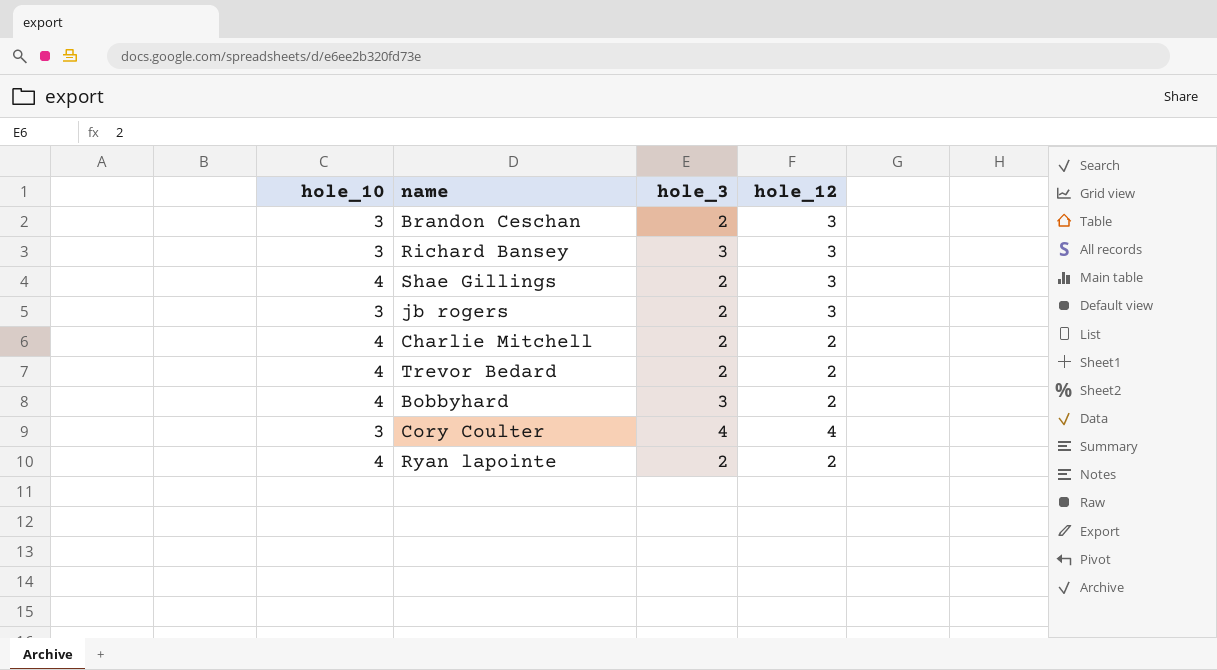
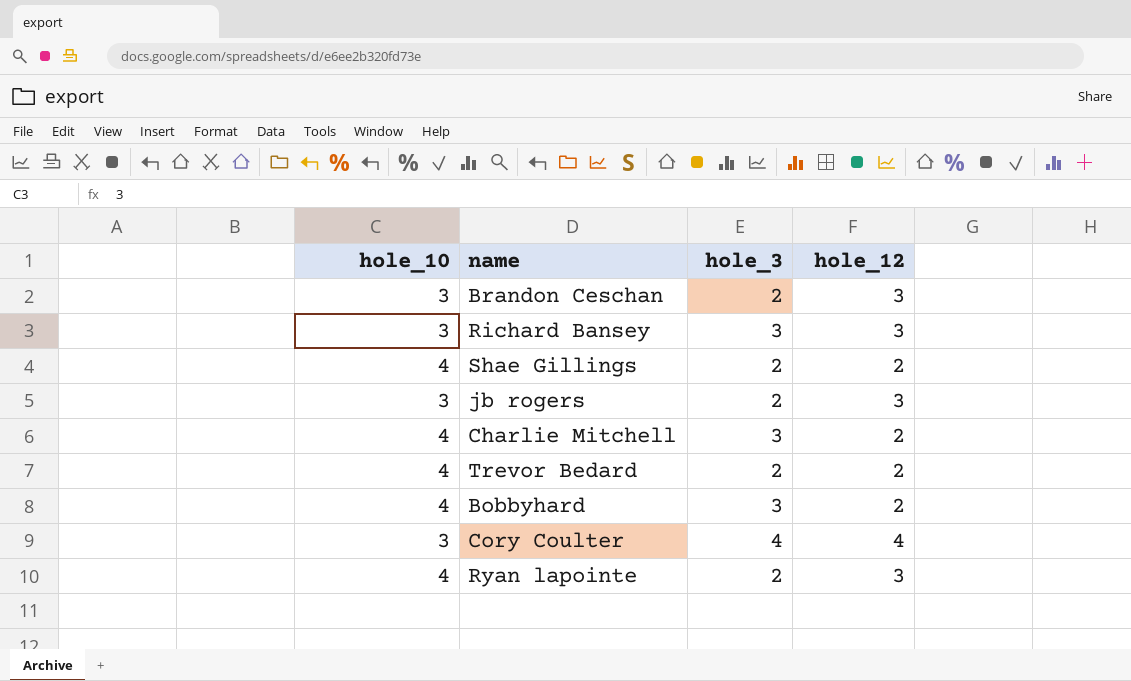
Shae Gillings | hole_12: 3 -> 2
Charlie Mitchell | hole_3: 2 -> 3
Ryan lapointe | hole_12: 2 -> 3

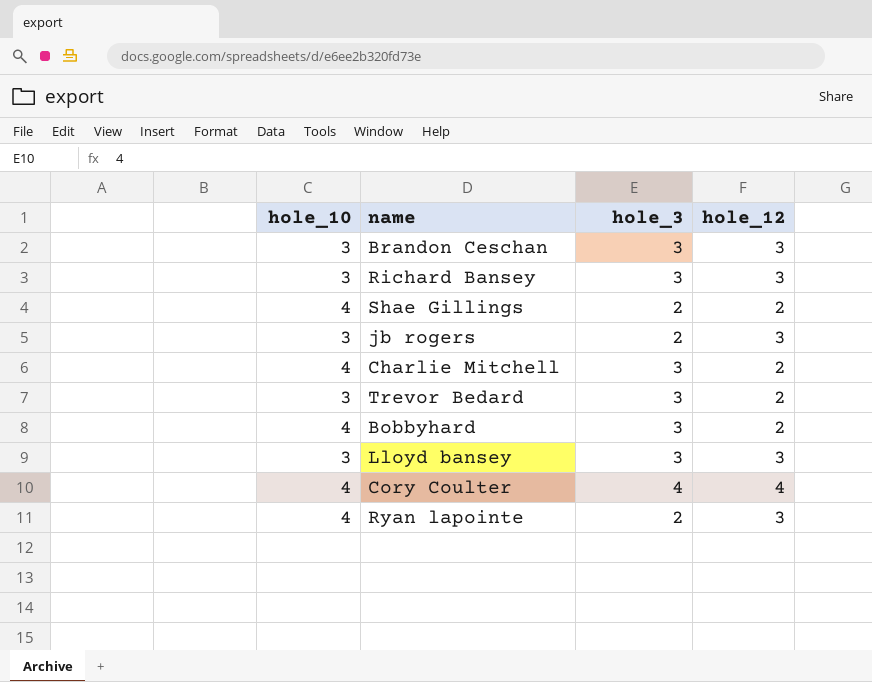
Brandon Ceschan | hole_3: 2 -> 3
Trevor Bedard | hole_10: 4 -> 3
Trevor Bedard | hole_3: 2 -> 3
row Lloyd bansey: none -> 3 | 3 | 3
Cory Coulter | hole_10: 3 -> 4

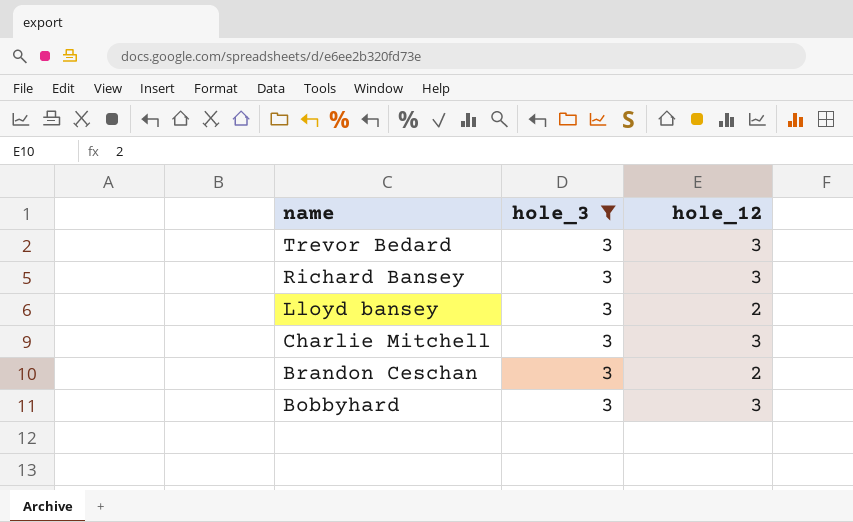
filter: none -> hole_3 = 3
row order: none -> name descending
column hole_10 | position: 1 -> none
Trevor Bedard | hole_12: 2 -> 3
Lloyd bansey | hole_12: 3 -> 2
Charlie Mitchell | hole_12: 2 -> 3
Brandon Ceschan | hole_12: 3 -> 2
Bobbyhard | hole_12: 2 -> 3

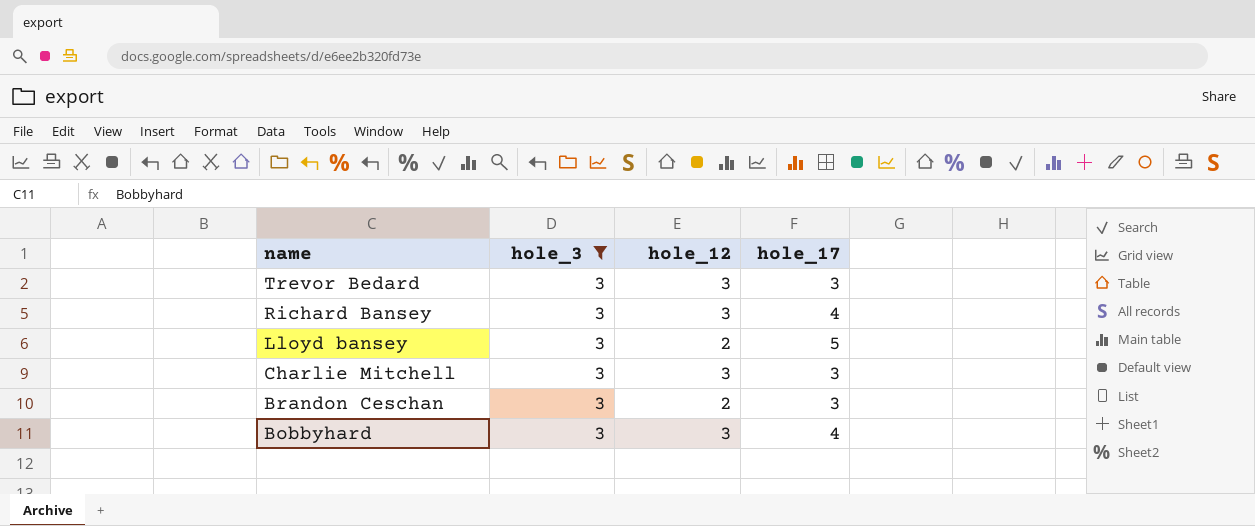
column hole_17 | position: none -> 4

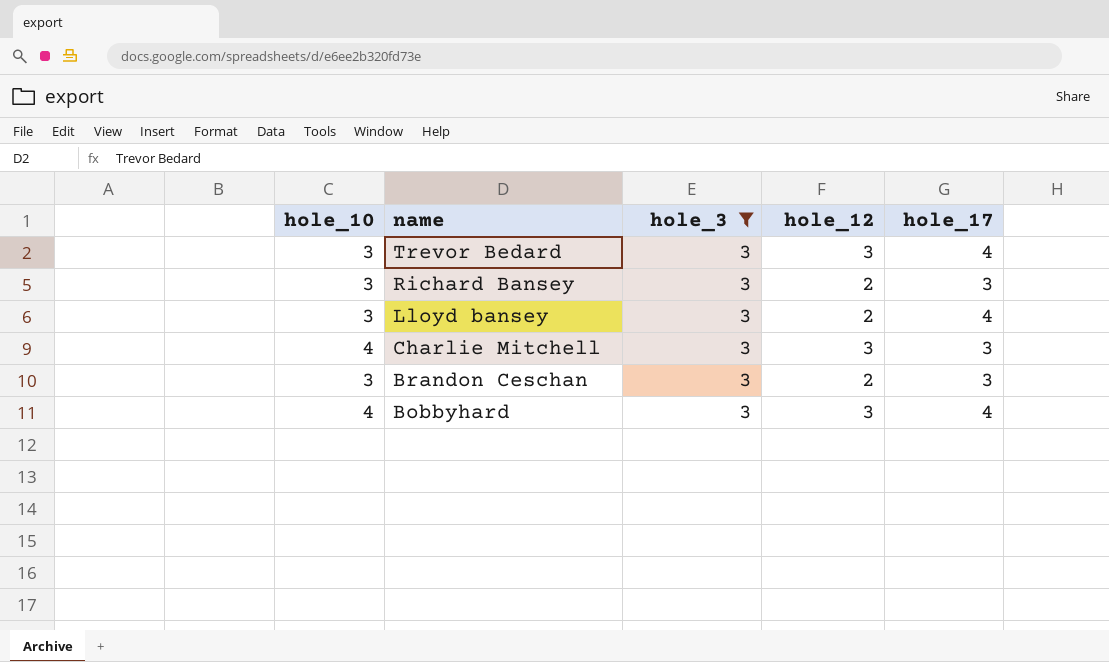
column hole_10 | position: none -> 1
Trevor Bedard | hole_17: 3 -> 4
Richard Bansey | hole_12: 3 -> 2
Richard Bansey | hole_17: 4 -> 3
Lloyd bansey | hole_17: 5 -> 4

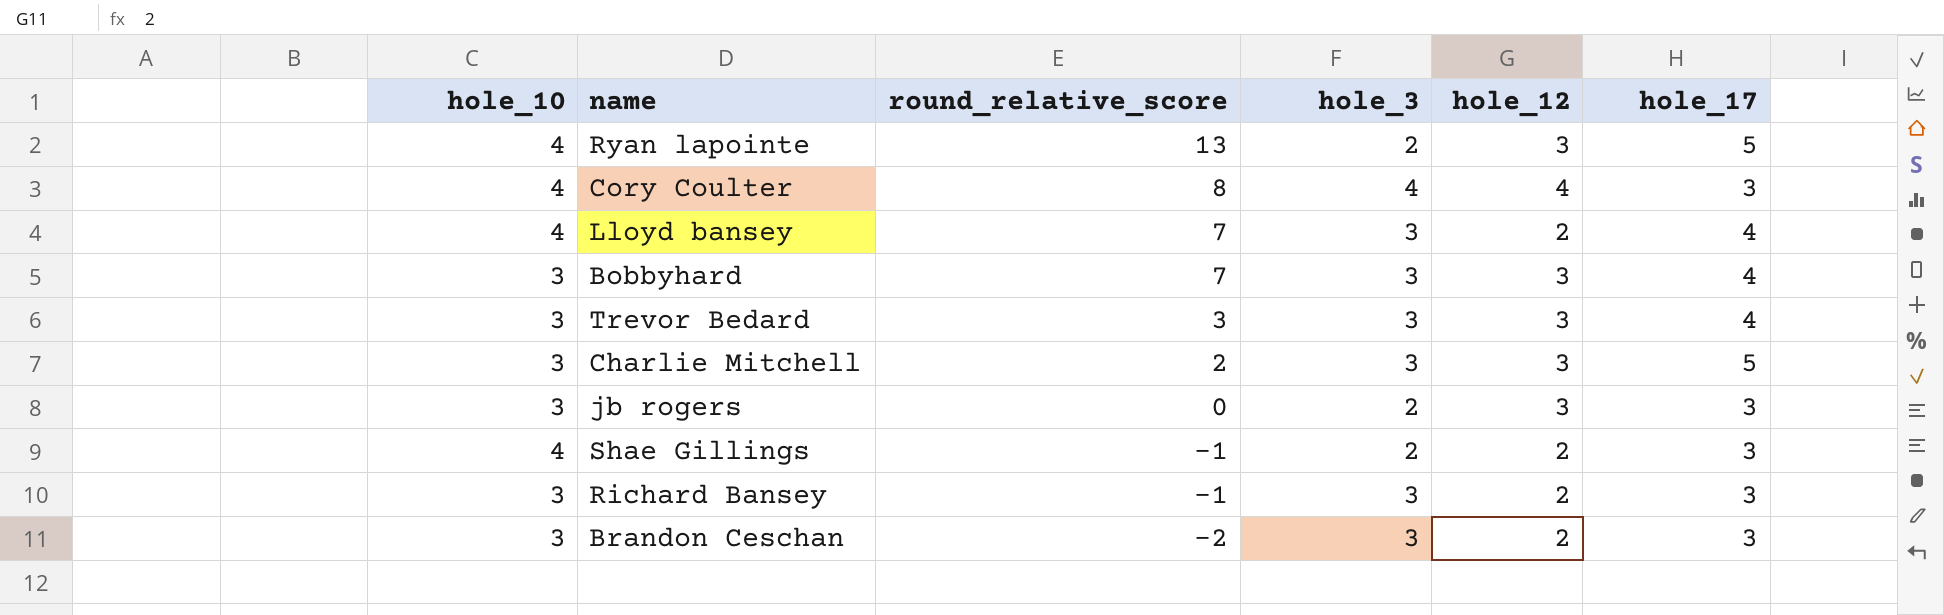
filter: hole_3 = 3 -> none
row order: name descending -> round_relative_score descending
column round_relative_score | position: none -> 3
Lloyd bansey | hole_10: 3 -> 4
Bobbyhard | hole_10: 4 -> 3
Charlie Mitchell | hole_10: 4 -> 3
Charlie Mitchell | hole_17: 3 -> 5

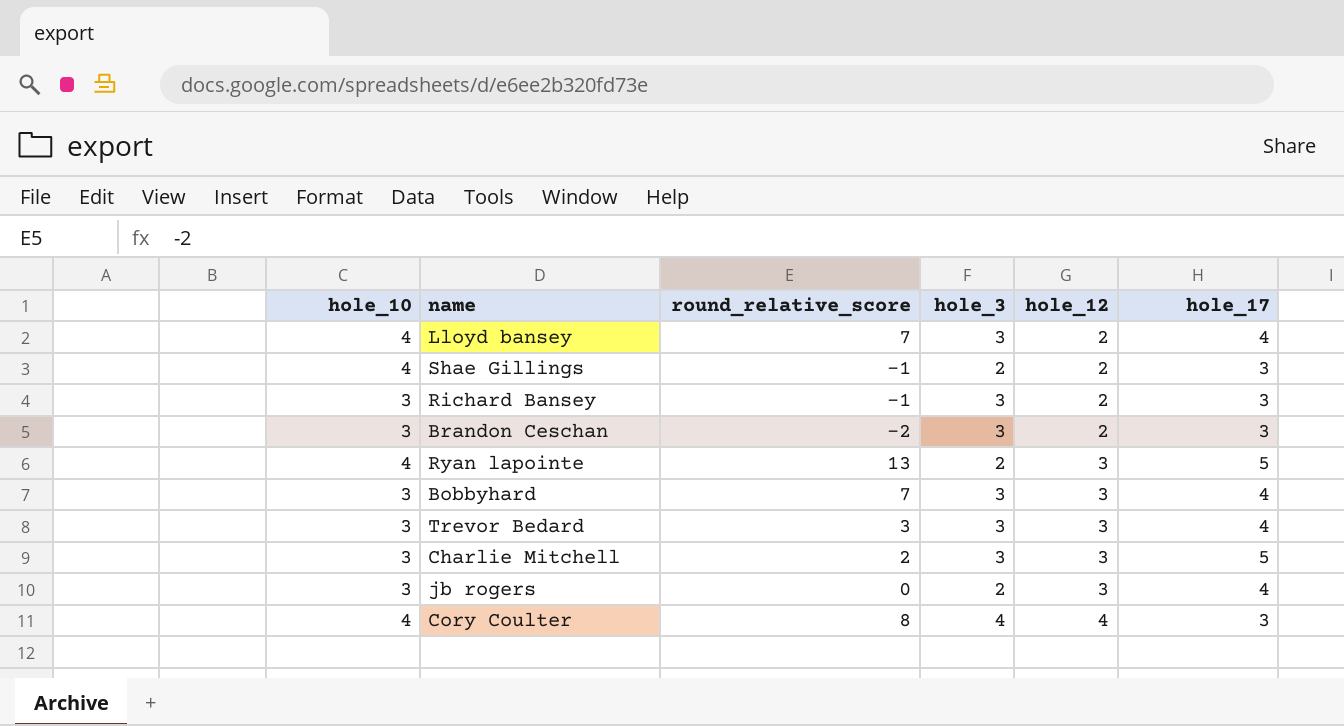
row order: round_relative_score descending -> hole_12 ascending
jb rogers | hole_17: 3 -> 4

